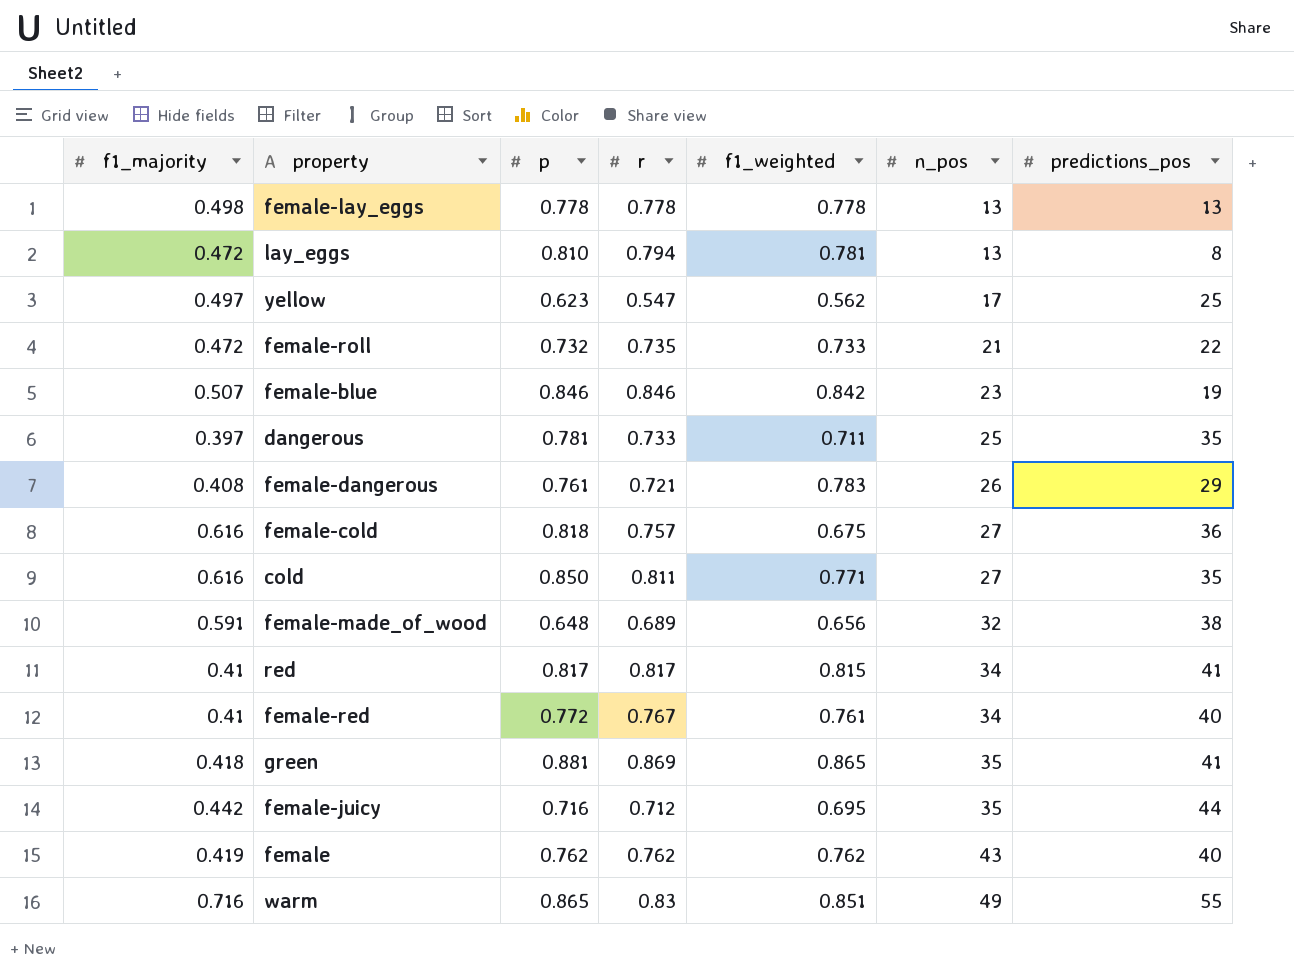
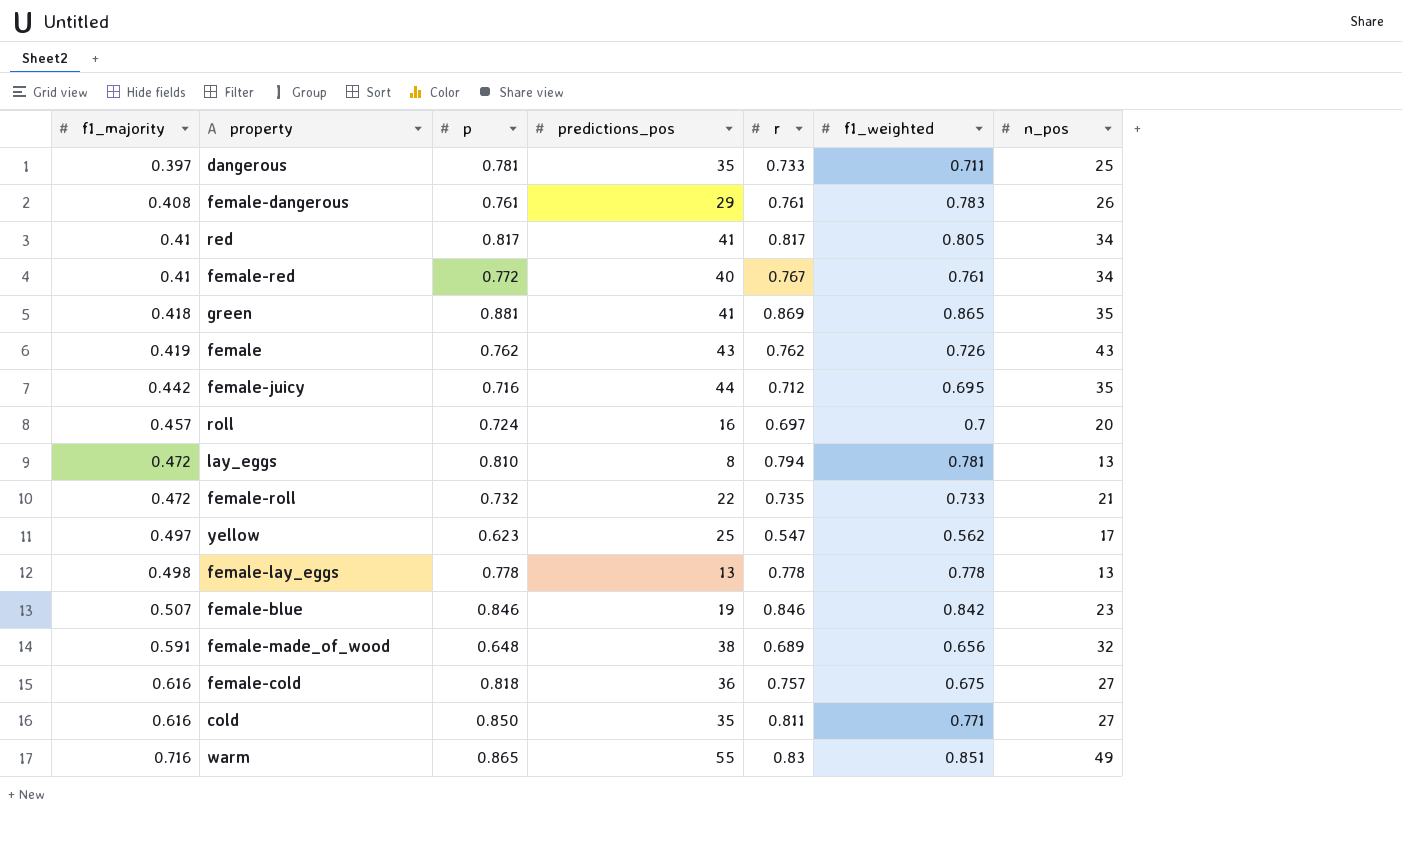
row order: n_pos ascending -> f1_majority ascending
column predictions_pos | position: 7 -> 4
female-dangerous | r: 0.721 -> 0.761
red | f1_weighted: 0.815 -> 0.805
female | predictions_pos: 40 -> 43
female | f1_weighted: 0.762 -> 0.726
row roll: none -> 0.457 | 0.724 | 16 | 0.697 | 0.7 | 20

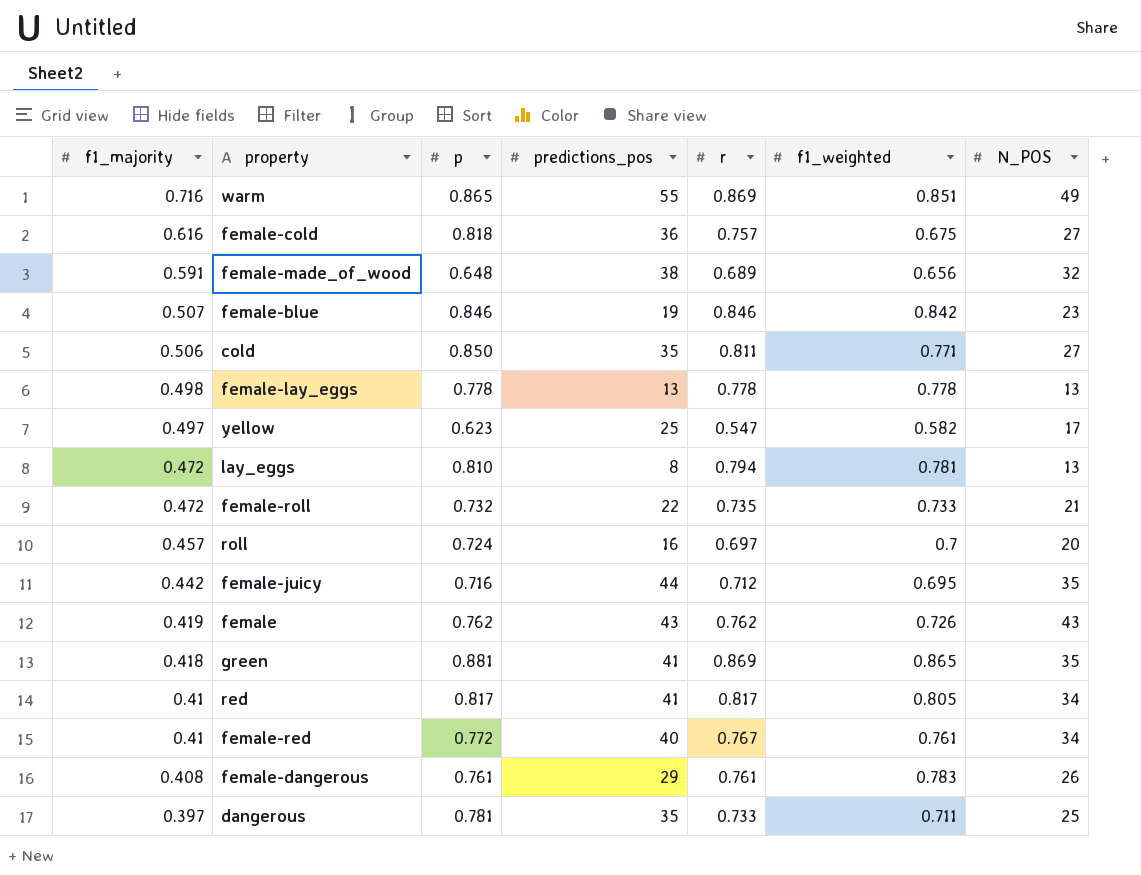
row order: f1_majority ascending -> f1_majority descending
column name: n_pos -> N_POS
warm | r: 0.83 -> 0.869
cold | f1_majority: 0.616 -> 0.506
yellow | f1_weighted: 0.562 -> 0.582

